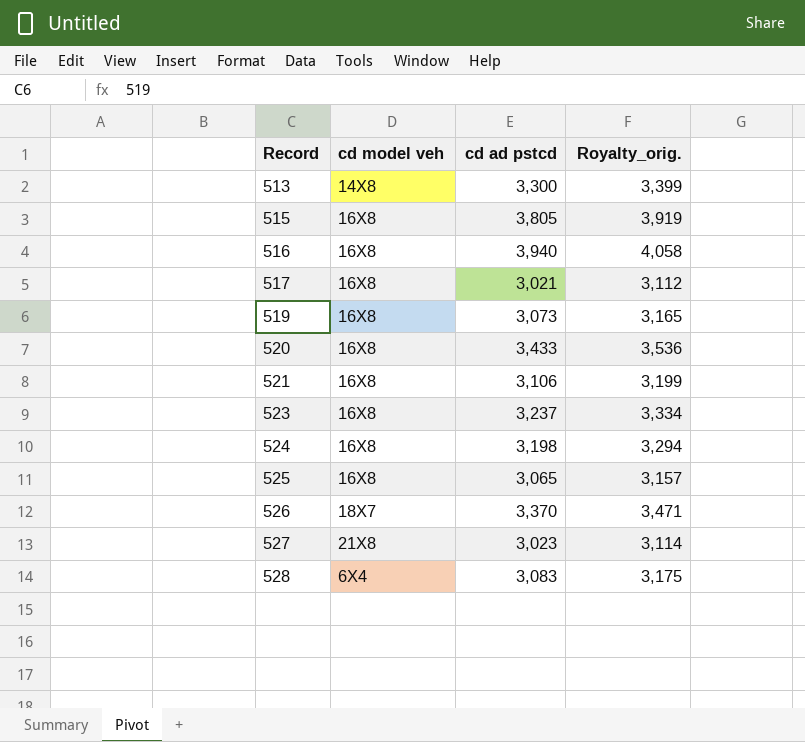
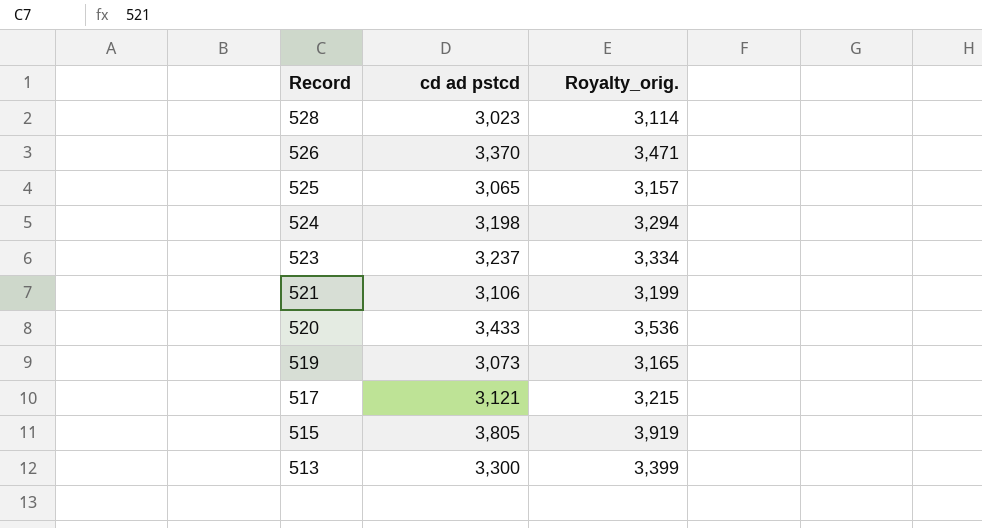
row order: Record ascending -> Record descending
column cd model veh | position: 2 -> none
row 516: 16X8 | 3,940 | 4,058 -> none
row 527: 21X8 | 3,023 | 3,114 -> none
528 | cd ad pstcd: 3,083 -> 3,023
528 | Royalty_orig.: 3,175 -> 3,114
517 | cd ad pstcd: 3,021 -> 3,121
517 | Royalty_orig.: 3,112 -> 3,215

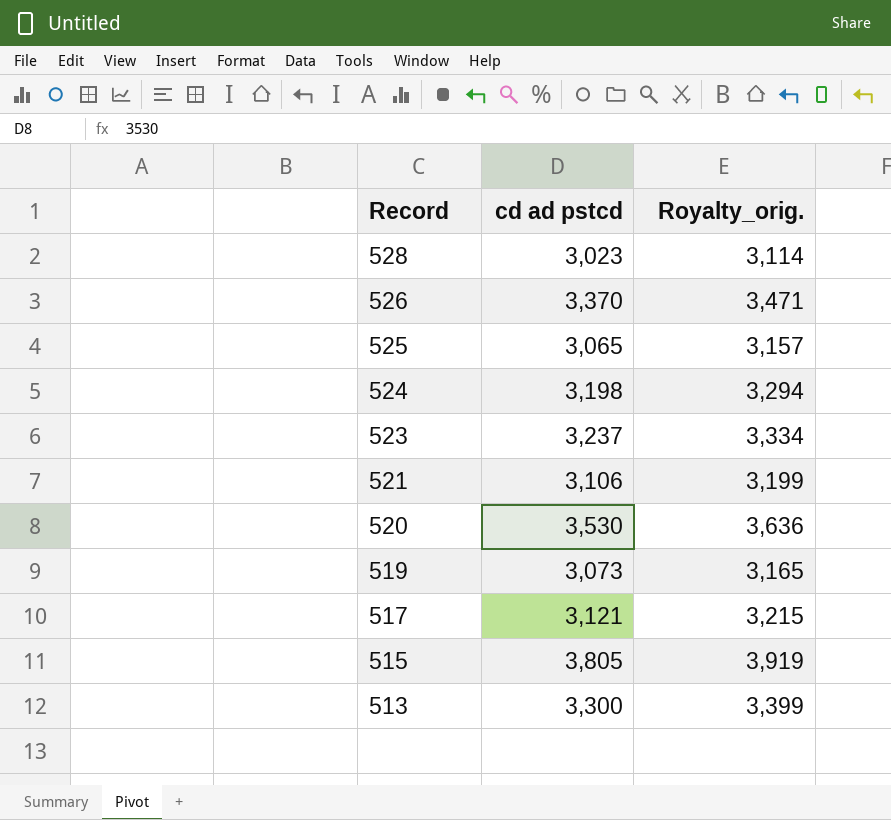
520 | cd ad pstcd: 3,433 -> 3,530
520 | Royalty_orig.: 3,536 -> 3,636

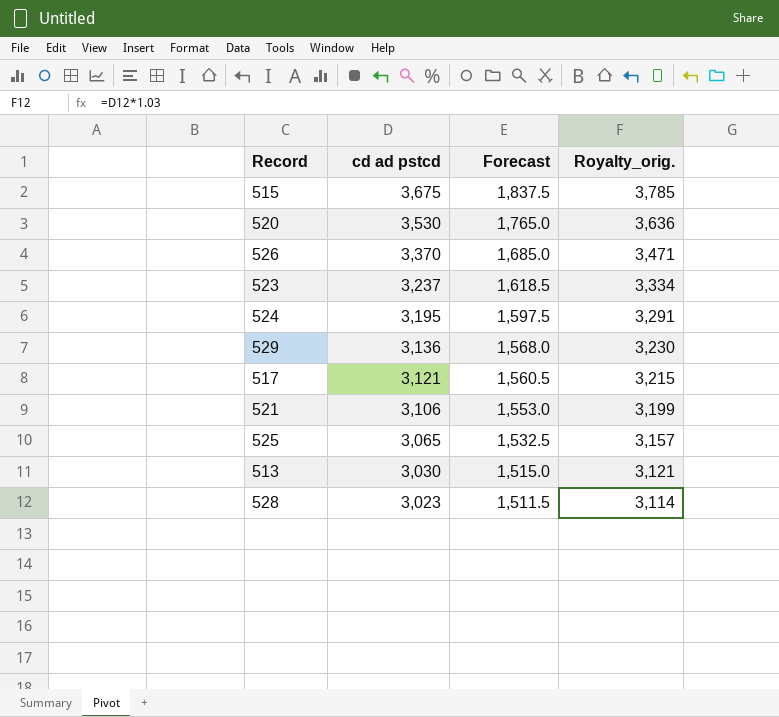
row order: Record descending -> cd ad pstcd descending
column Forecast | formula: none -> [cd ad pstcd] * 0.5
row 519: 3,073 | 3,165 -> none
515 | cd ad pstcd: 3,805 -> 3,675
515 | Royalty_orig.: 3,919 -> 3,785
524 | cd ad pstcd: 3,198 -> 3,195
524 | Royalty_orig.: 3,294 -> 3,291
row 529: none -> 3,136 | 1,568.0 | 3,230
513 | cd ad pstcd: 3,300 -> 3,030
513 | Royalty_orig.: 3,399 -> 3,121

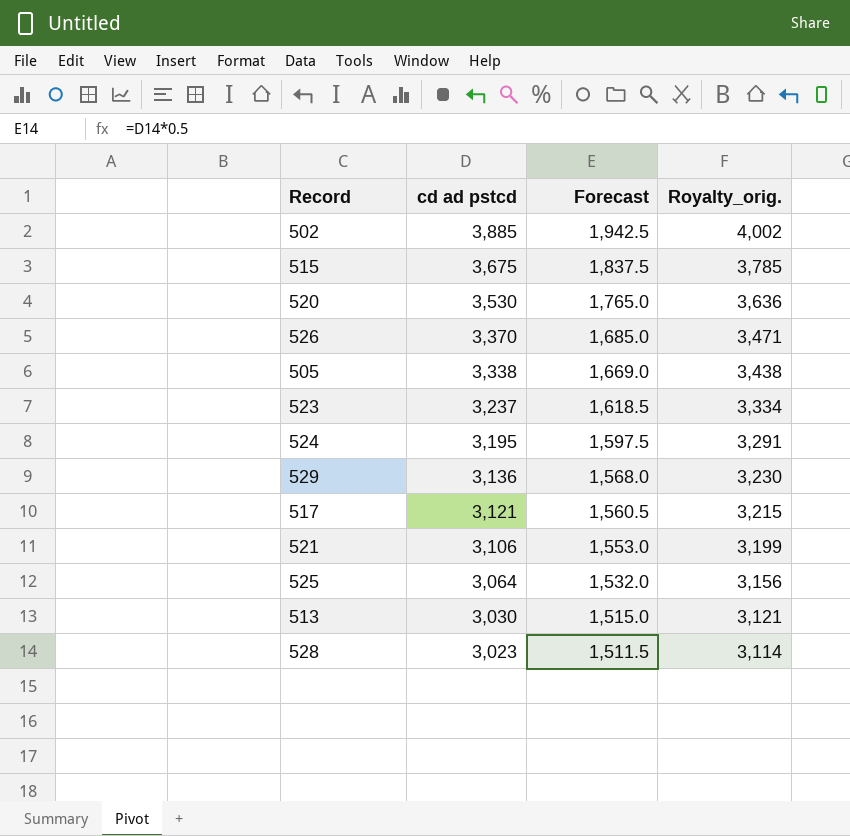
row 502: none -> 3,885 | 1,942.5 | 4,002
row 505: none -> 3,338 | 1,669.0 | 3,438
525 | cd ad pstcd: 3,065 -> 3,064
525 | Forecast: 1,532.5 -> 1,532.0
525 | Royalty_orig.: 3,157 -> 3,156

